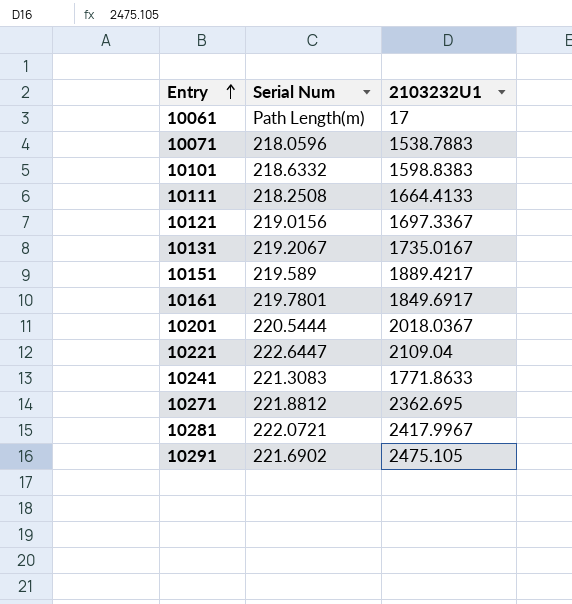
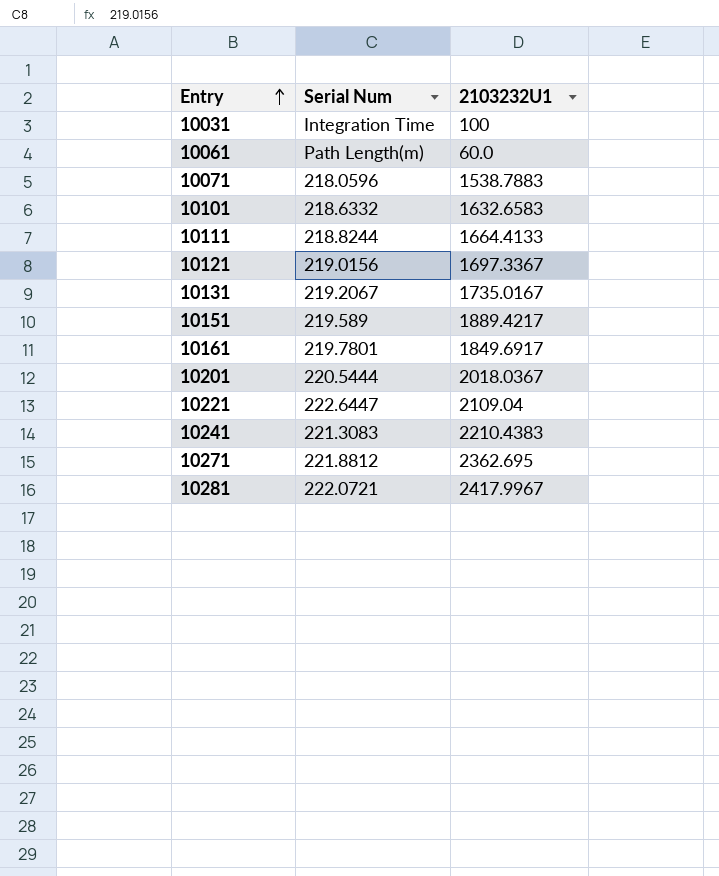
row 10291: 221.6902 | 2475.105 -> none
row 10031: none -> Integration Time | 100
10061 | 2103232U1: 17 -> 60.0
10101 | 2103232U1: 1598.8383 -> 1632.6583
10111 | Serial Num: 218.2508 -> 218.8244
10241 | 2103232U1: 1771.8633 -> 2210.4383

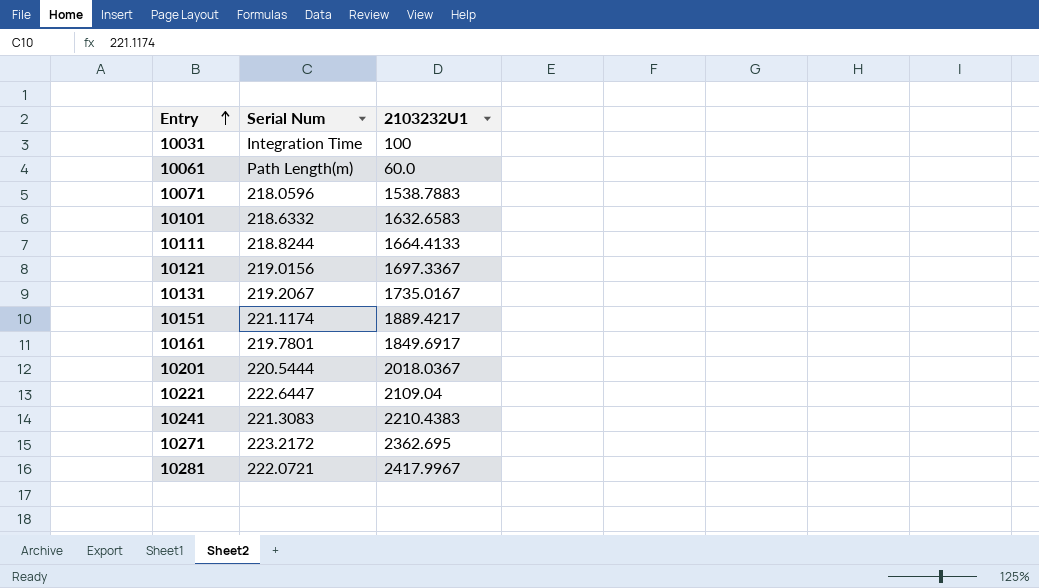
10151 | Serial Num: 219.589 -> 221.1174
10271 | Serial Num: 221.8812 -> 223.2172

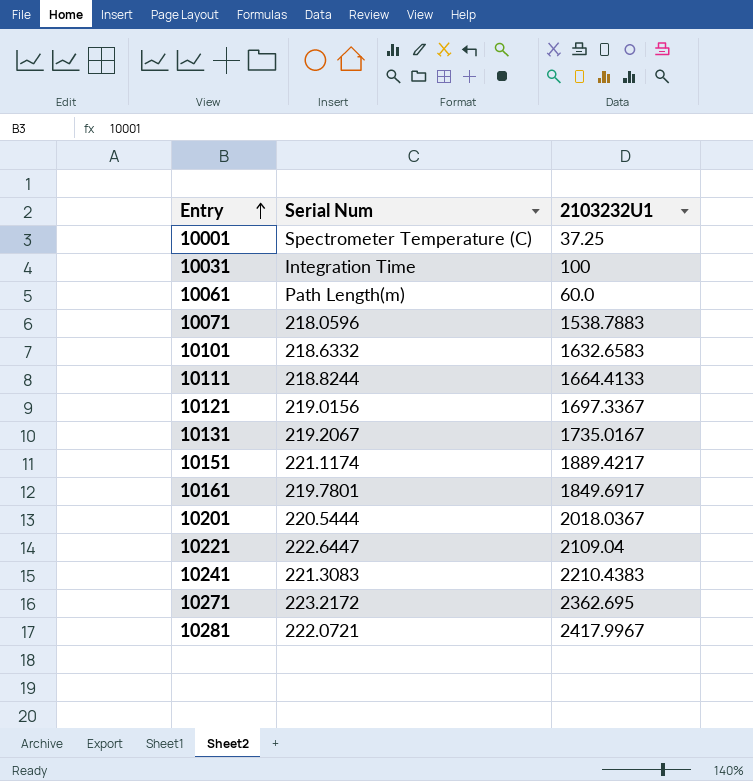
row 10001: none -> Spectrometer Temperature (C) | 37.25

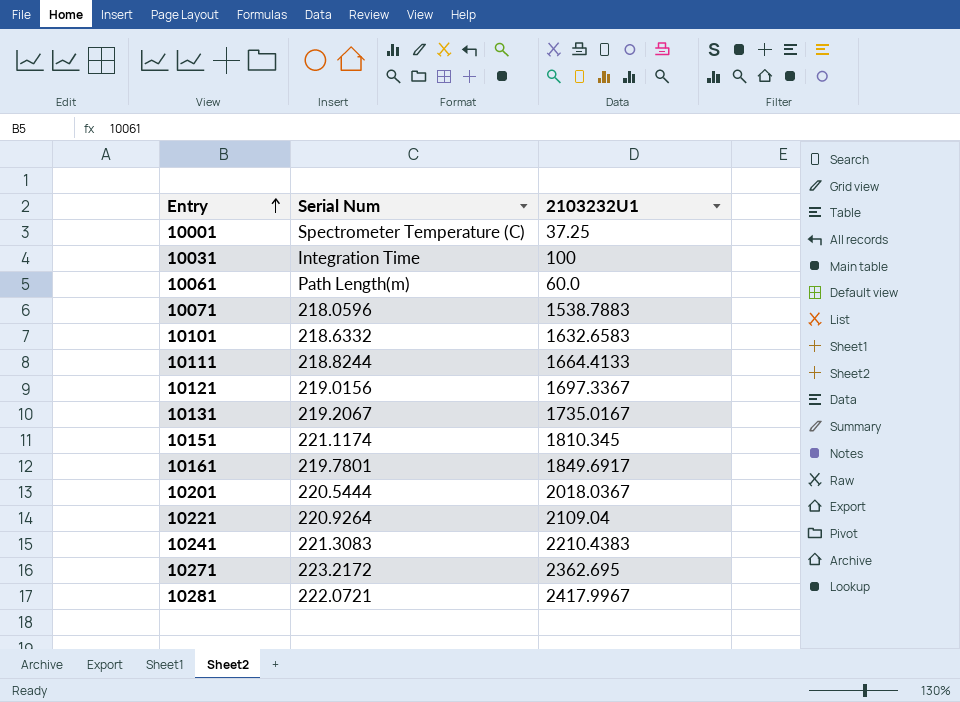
10151 | 2103232U1: 1889.4217 -> 1810.345
10221 | Serial Num: 222.6447 -> 220.9264

